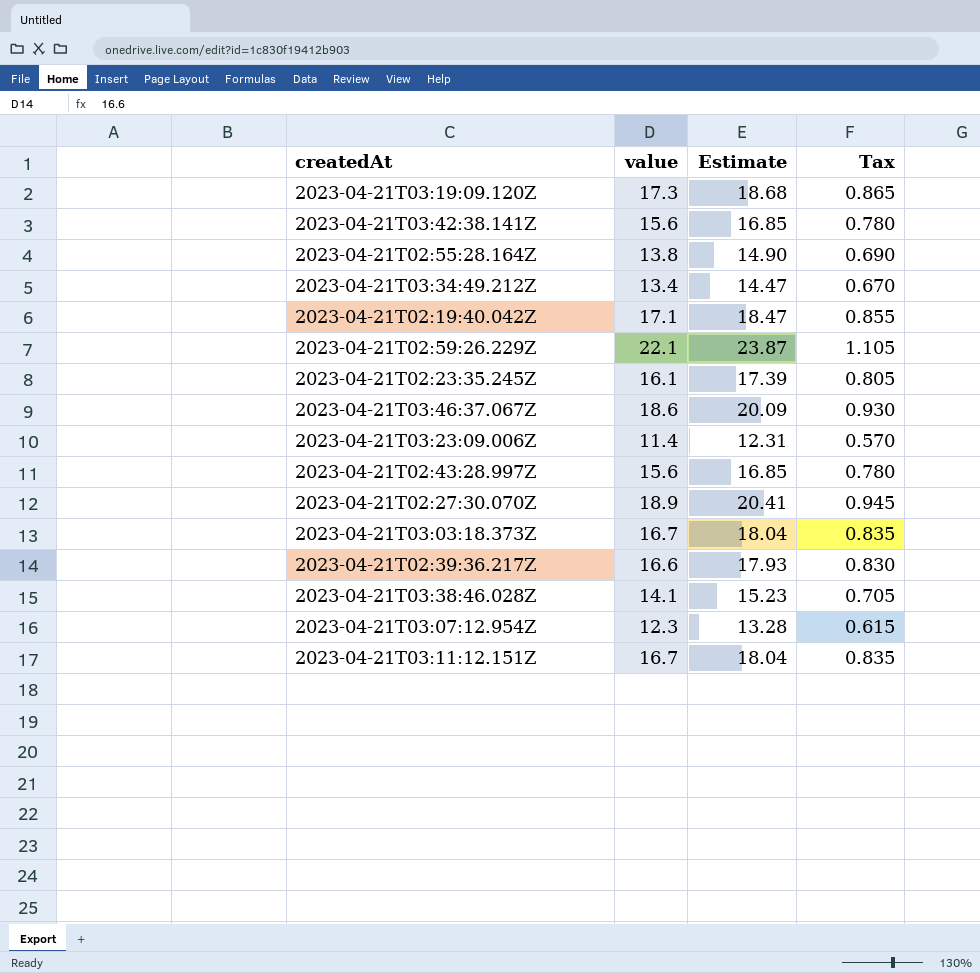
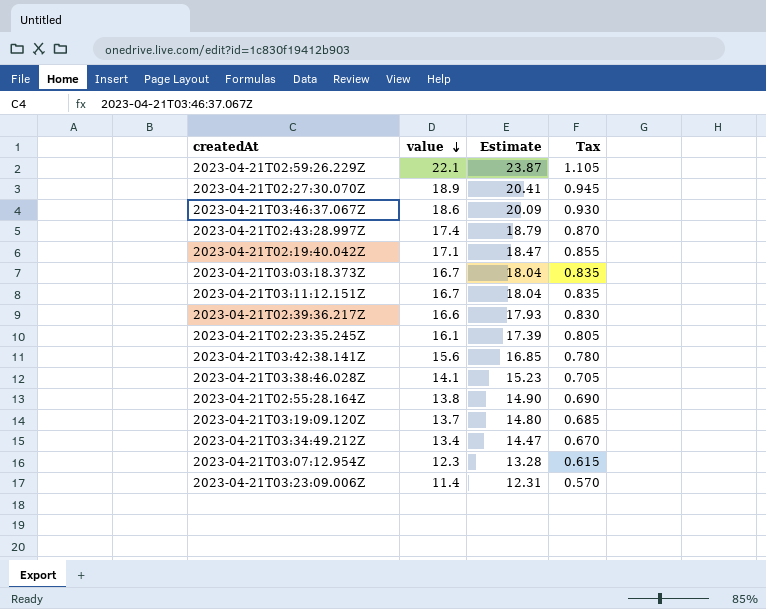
row order: none -> value descending
2023-04-21T02:43:28.997Z | value: 15.6 -> 17.4
2023-04-21T02:43:28.997Z | Estimate: 16.85 -> 18.79
2023-04-21T02:43:28.997Z | Tax: 0.780 -> 0.870
2023-04-21T03:19:09.120Z | value: 17.3 -> 13.7
2023-04-21T03:19:09.120Z | Estimate: 18.68 -> 14.80
2023-04-21T03:19:09.120Z | Tax: 0.865 -> 0.685

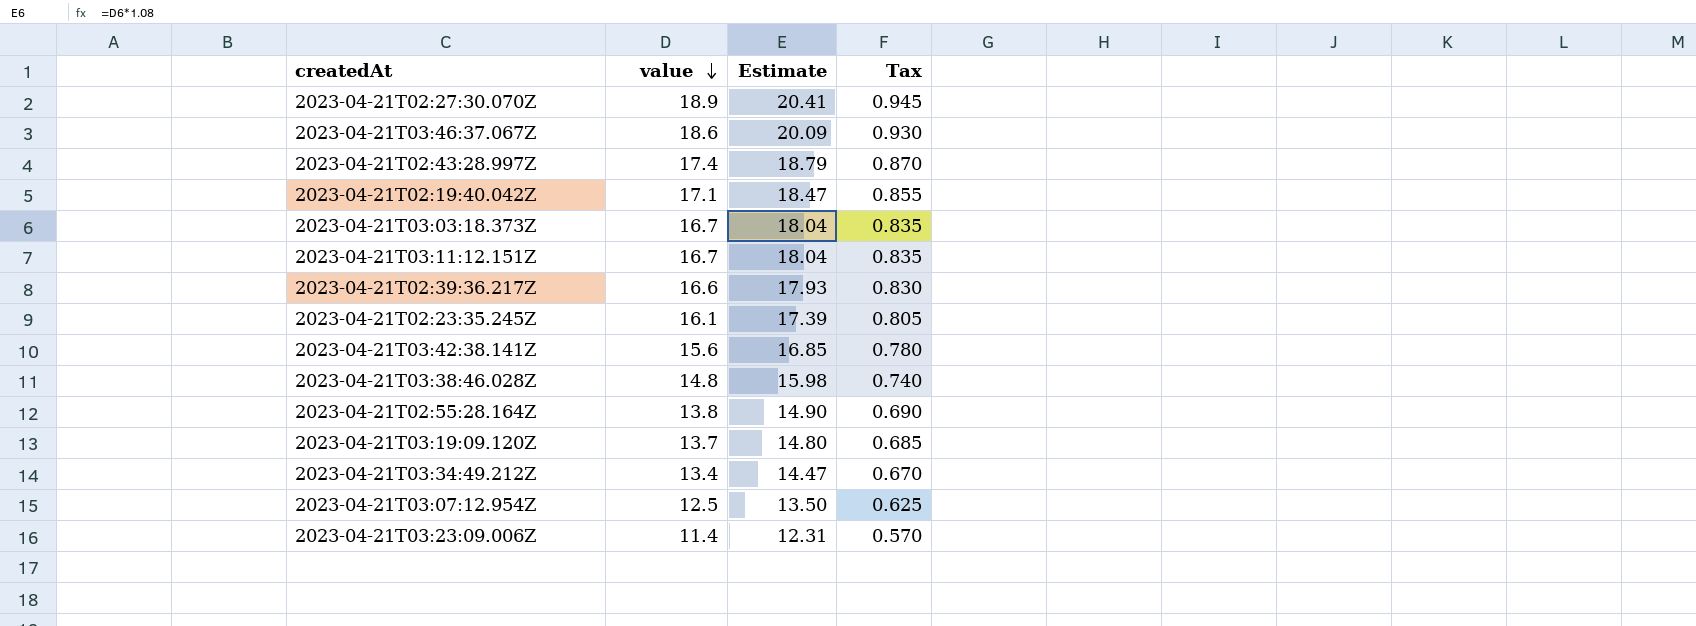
row 2023-04-21T02:59:26.229Z: 22.1 | 23.87 | 1.105 -> none
2023-04-21T03:38:46.028Z | value: 14.1 -> 14.8
2023-04-21T03:38:46.028Z | Estimate: 15.23 -> 15.98
2023-04-21T03:38:46.028Z | Tax: 0.705 -> 0.740
2023-04-21T03:07:12.954Z | value: 12.3 -> 12.5
2023-04-21T03:07:12.954Z | Estimate: 13.28 -> 13.50
2023-04-21T03:07:12.954Z | Tax: 0.615 -> 0.625

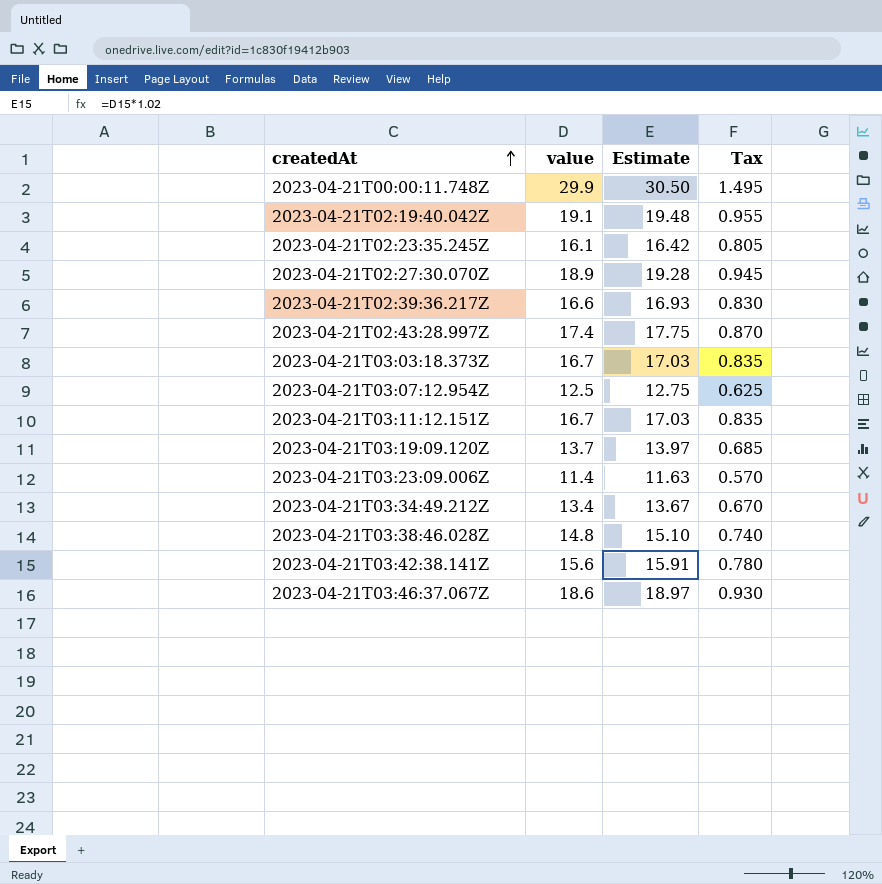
row order: value descending -> createdAt ascending
column Estimate | formula: [value] * 1.08 -> [value] * 1.02
row 2023-04-21T02:55:28.164Z: 13.8 | 14.90 | 0.690 -> none
row 2023-04-21T00:00:11.748Z: none -> 29.9 | 30.50 | 1.495
2023-04-21T02:19:40.042Z | value: 17.1 -> 19.1
2023-04-21T02:19:40.042Z | Tax: 0.855 -> 0.955

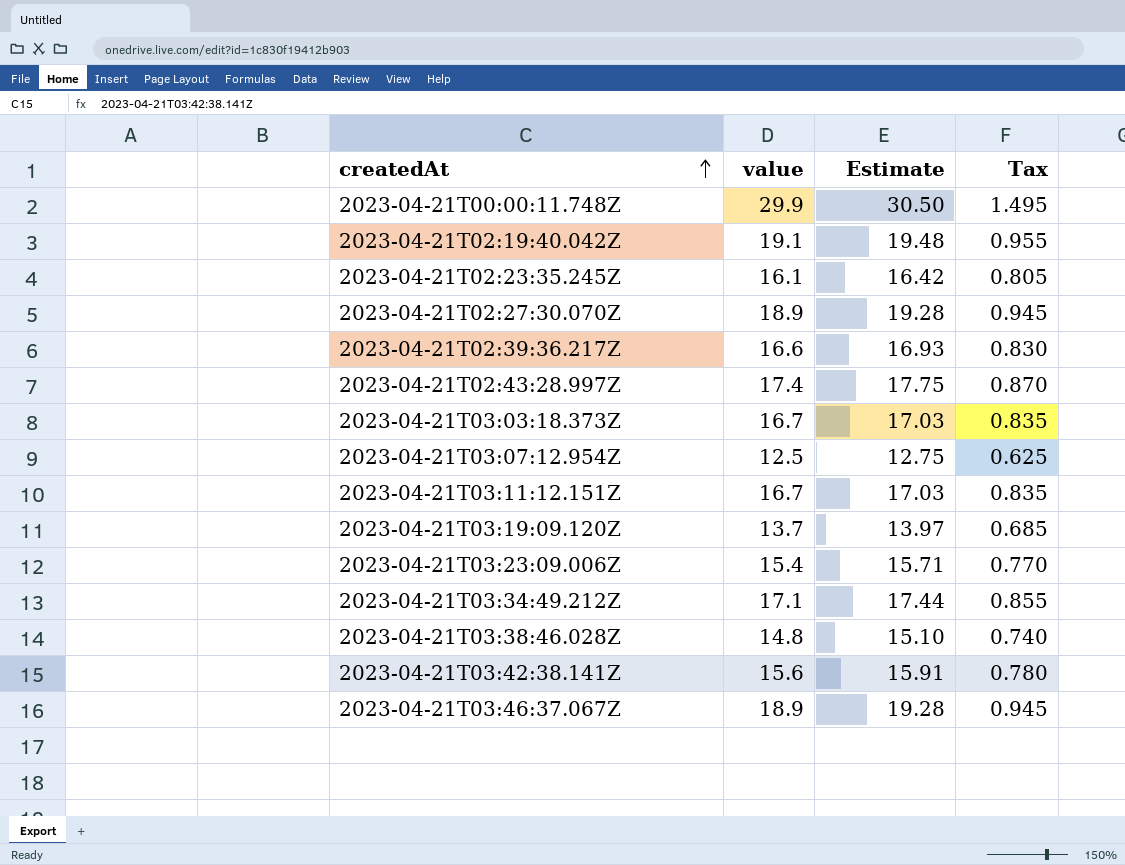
2023-04-21T03:23:09.006Z | value: 11.4 -> 15.4
2023-04-21T03:23:09.006Z | Estimate: 11.63 -> 15.71
2023-04-21T03:23:09.006Z | Tax: 0.570 -> 0.770
2023-04-21T03:34:49.212Z | value: 13.4 -> 17.1
2023-04-21T03:34:49.212Z | Estimate: 13.67 -> 17.44
2023-04-21T03:34:49.212Z | Tax: 0.670 -> 0.855
2023-04-21T03:46:37.067Z | value: 18.6 -> 18.9
2023-04-21T03:46:37.067Z | Estimate: 18.97 -> 19.28
2023-04-21T03:46:37.067Z | Tax: 0.930 -> 0.945

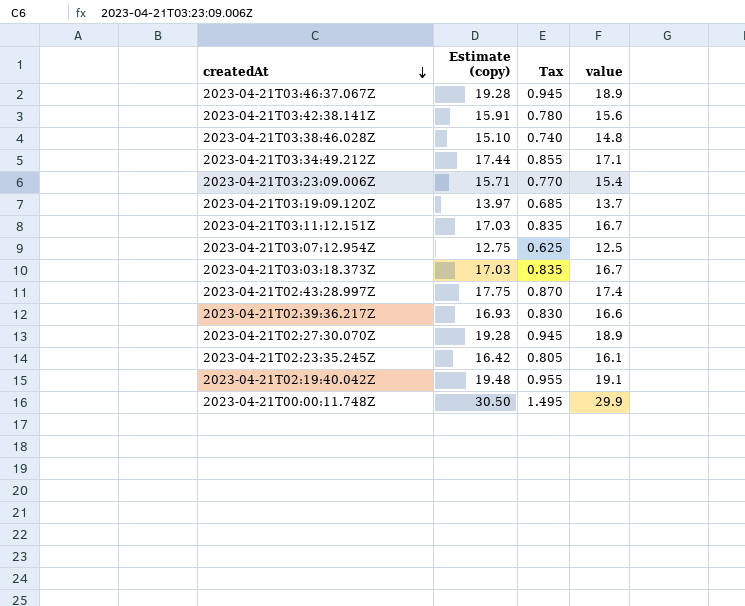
row order: createdAt ascending -> createdAt descending
column name: Estimate -> Estimate (copy)
column value | position: 2 -> 4

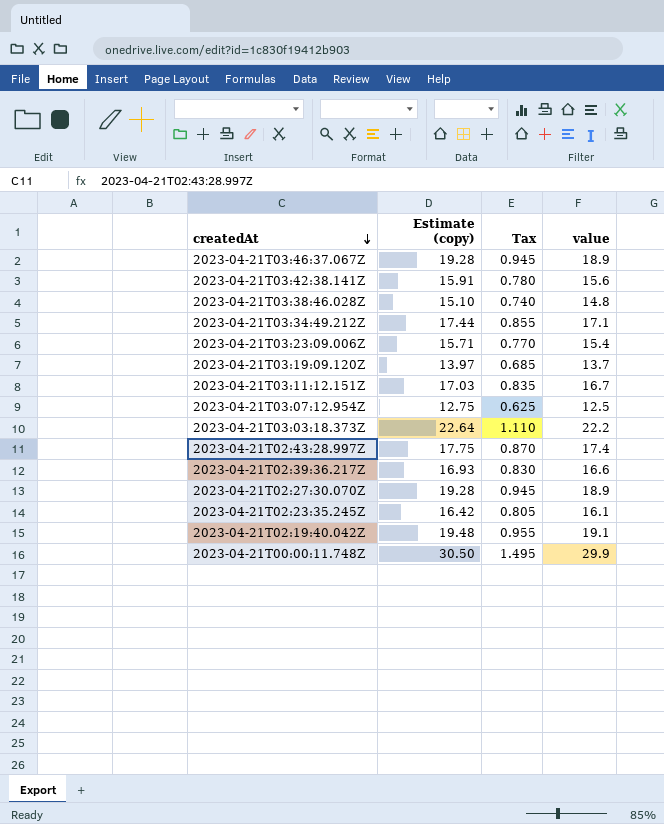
2023-04-21T03:03:18.373Z | Estimate (copy): 17.03 -> 22.64
2023-04-21T03:03:18.373Z | Tax: 0.835 -> 1.110
2023-04-21T03:03:18.373Z | value: 16.7 -> 22.2

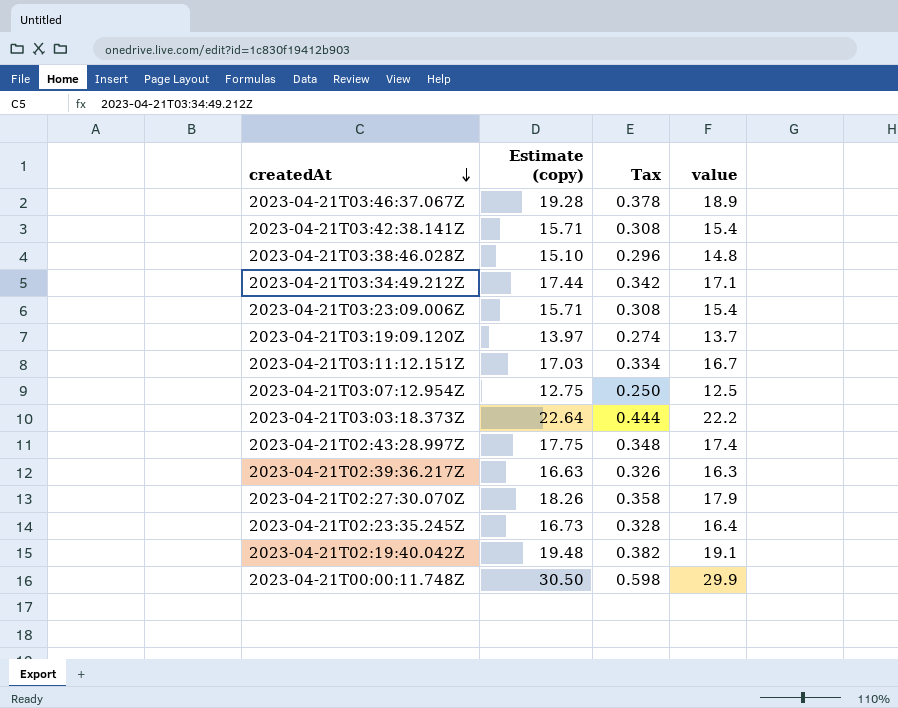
column Tax | formula: [value] * 0.05 -> [value] * 0.02
2023-04-21T03:42:38.141Z | Estimate (copy): 15.91 -> 15.71
2023-04-21T03:42:38.141Z | value: 15.6 -> 15.4
2023-04-21T02:39:36.217Z | Estimate (copy): 16.93 -> 16.63
2023-04-21T02:39:36.217Z | value: 16.6 -> 16.3
2023-04-21T02:27:30.070Z | Estimate (copy): 19.28 -> 18.26
2023-04-21T02:27:30.070Z | value: 18.9 -> 17.9
2023-04-21T02:23:35.245Z | Estimate (copy): 16.42 -> 16.73
2023-04-21T02:23:35.245Z | value: 16.1 -> 16.4

